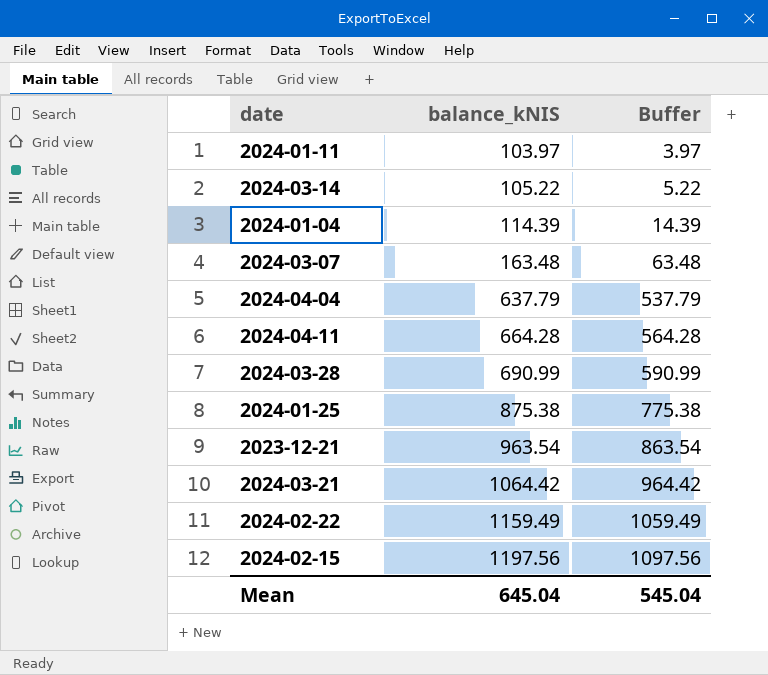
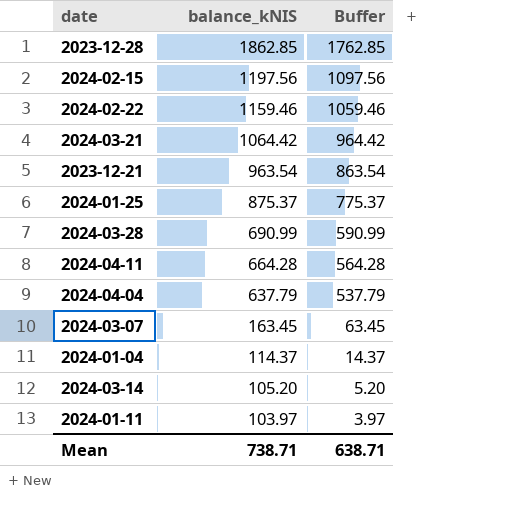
row order: balance_kNIS ascending -> balance_kNIS descending
row 2023-12-28: none -> 1862.85 | 1762.85
2024-02-22 | balance_kNIS: 1159.49 -> 1159.46
2024-02-22 | Buffer: 1059.49 -> 1059.46
2024-01-25 | balance_kNIS: 875.38 -> 875.37
2024-01-25 | Buffer: 775.38 -> 775.37
2024-03-07 | balance_kNIS: 163.48 -> 163.45
2024-03-07 | Buffer: 63.48 -> 63.45
2024-01-04 | balance_kNIS: 114.39 -> 114.37
2024-01-04 | Buffer: 14.39 -> 14.37
2024-03-14 | balance_kNIS: 105.22 -> 105.20
2024-03-14 | Buffer: 5.22 -> 5.20
Mean | balance_kNIS: 645.04 -> 738.71
Mean | Buffer: 545.04 -> 638.71

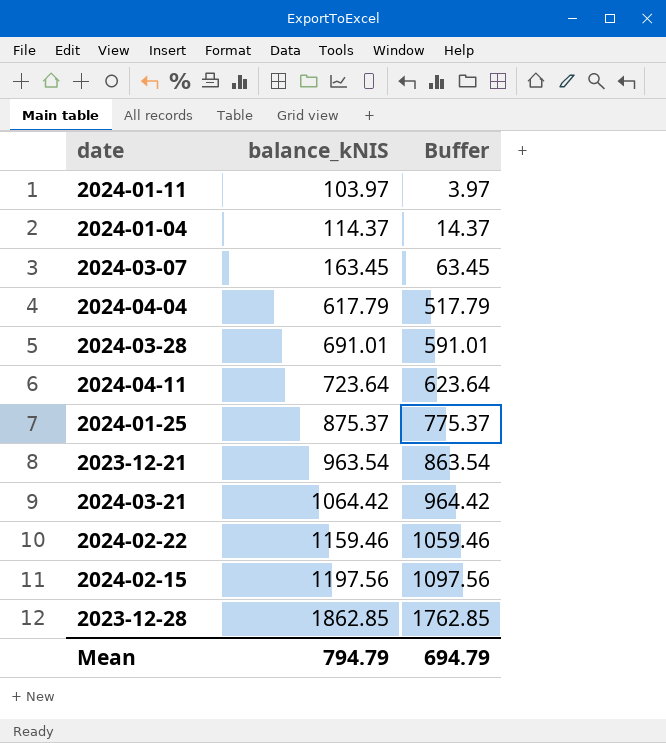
row order: balance_kNIS descending -> balance_kNIS ascending
row 2024-03-14: 105.20 | 5.20 -> none
2024-04-04 | balance_kNIS: 637.79 -> 617.79
2024-04-04 | Buffer: 537.79 -> 517.79
2024-03-28 | balance_kNIS: 690.99 -> 691.01
2024-03-28 | Buffer: 590.99 -> 591.01
2024-04-11 | balance_kNIS: 664.28 -> 723.64
2024-04-11 | Buffer: 564.28 -> 623.64
Mean | balance_kNIS: 738.71 -> 794.79
Mean | Buffer: 638.71 -> 694.79

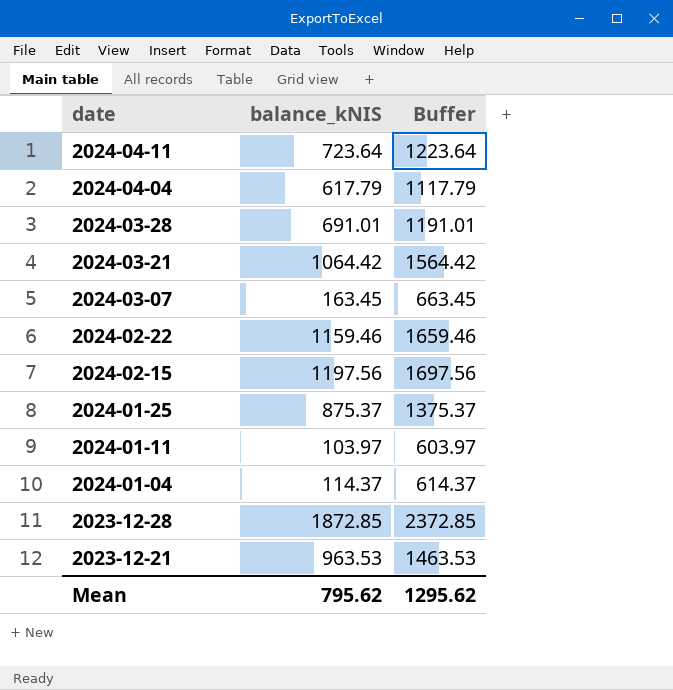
row order: balance_kNIS ascending -> date descending
column Buffer | formula: [balance_kNIS] - 100 -> [balance_kNIS] + 500
2023-12-28 | balance_kNIS: 1862.85 -> 1872.85
2023-12-21 | balance_kNIS: 963.54 -> 963.53
Mean | balance_kNIS: 794.79 -> 795.62
Mean | Buffer: 694.79 -> 1295.62

